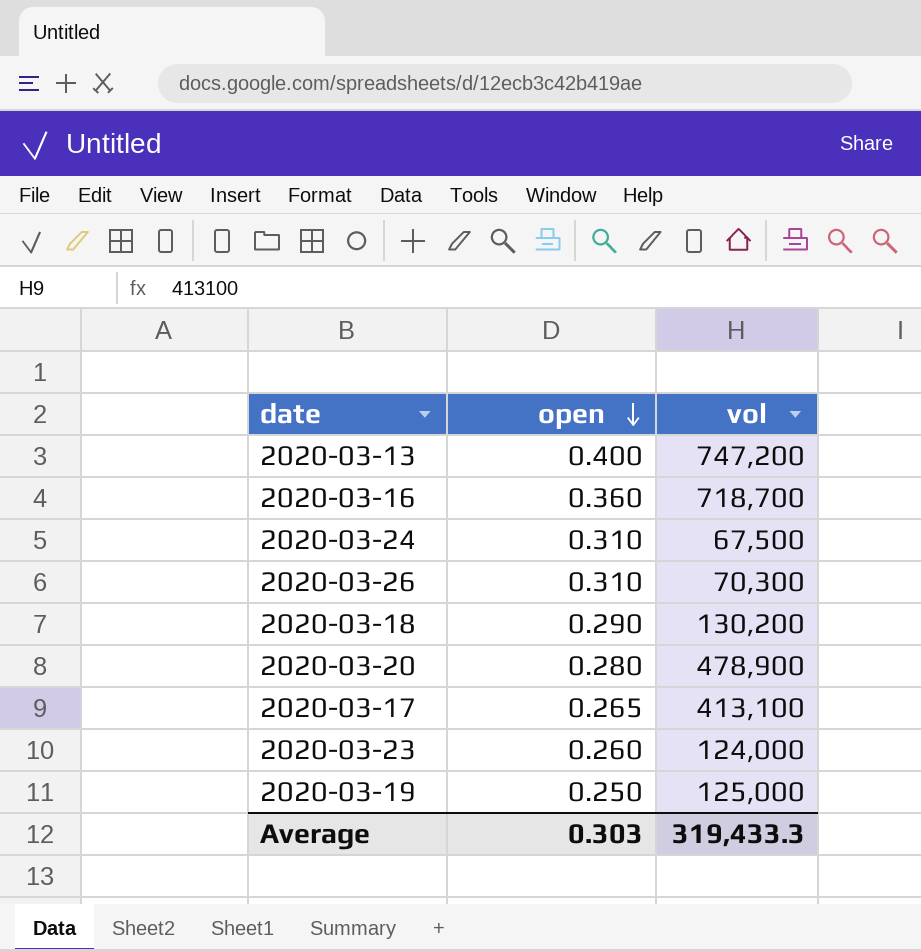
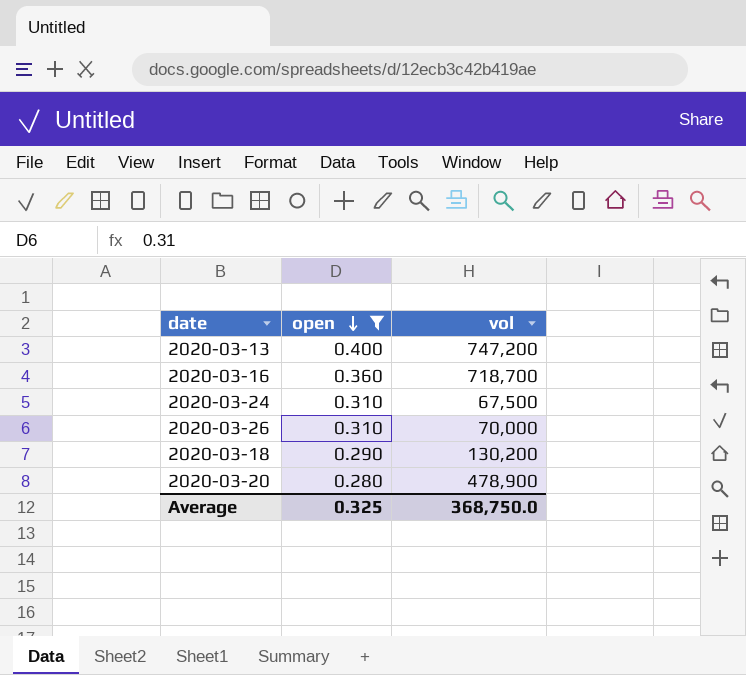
filter: none -> open >= 0.280
2020-03-26 | vol: 70,300 -> 70,000
Average | open: 0.303 -> 0.325
Average | vol: 319,433.3 -> 368,750.0

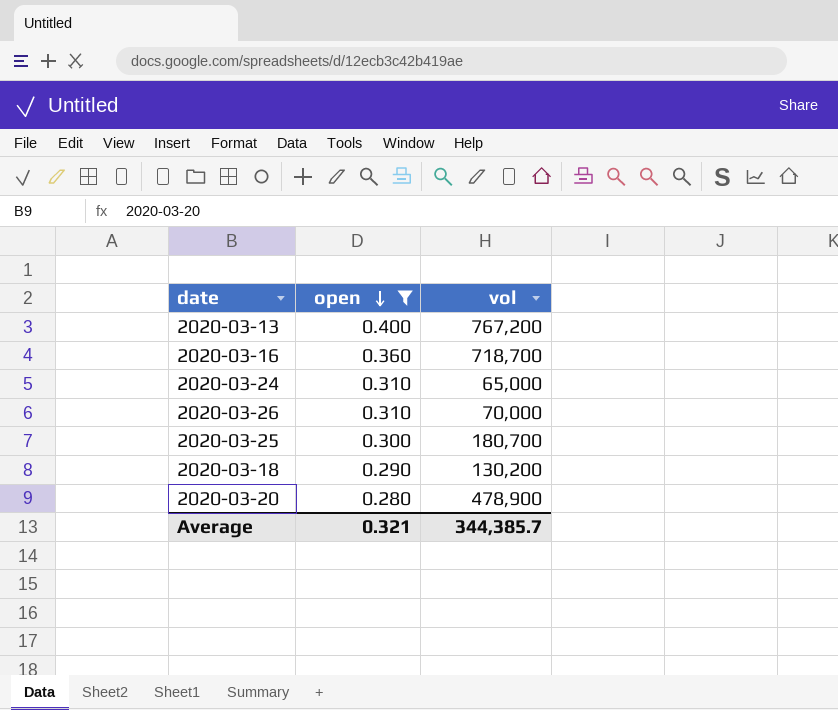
2020-03-13 | vol: 747,200 -> 767,200
2020-03-24 | vol: 67,500 -> 65,000
row 2020-03-25: none -> 0.300 | 180,700
Average | open: 0.325 -> 0.321
Average | vol: 368,750.0 -> 344,385.7

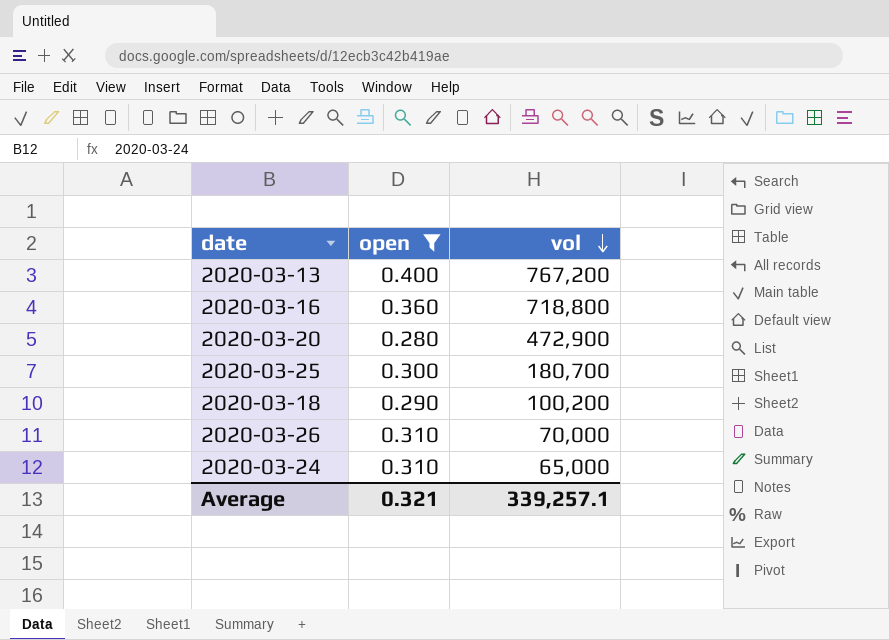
row order: open descending -> vol descending
2020-03-16 | vol: 718,700 -> 718,800
2020-03-20 | vol: 478,900 -> 472,900
2020-03-18 | vol: 130,200 -> 100,200
Average | vol: 344,385.7 -> 339,257.1

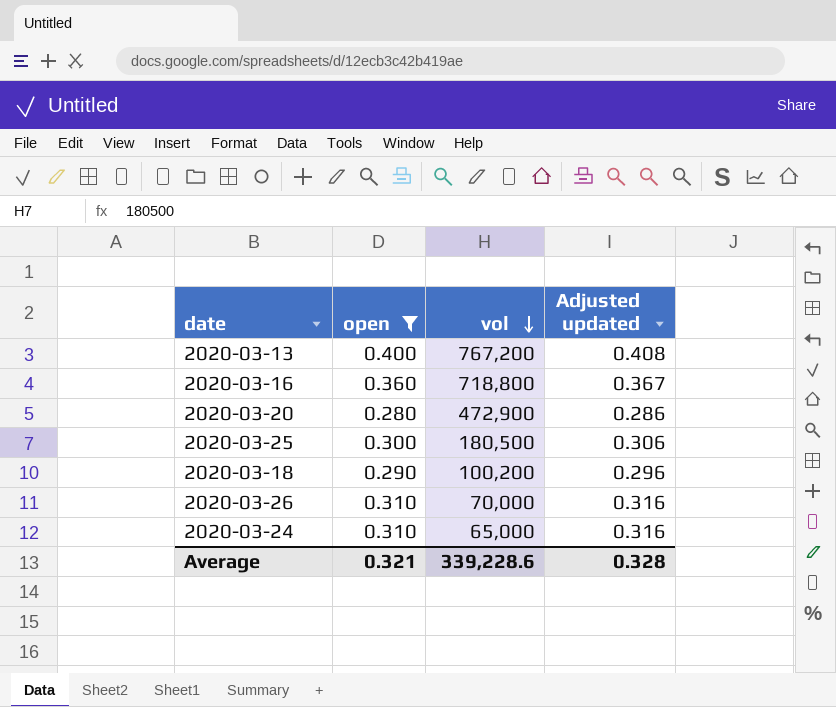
column Adjusted updated | formula: none -> [open] * 1.02
2020-03-25 | vol: 180,700 -> 180,500
Average | vol: 339,257.1 -> 339,228.6

